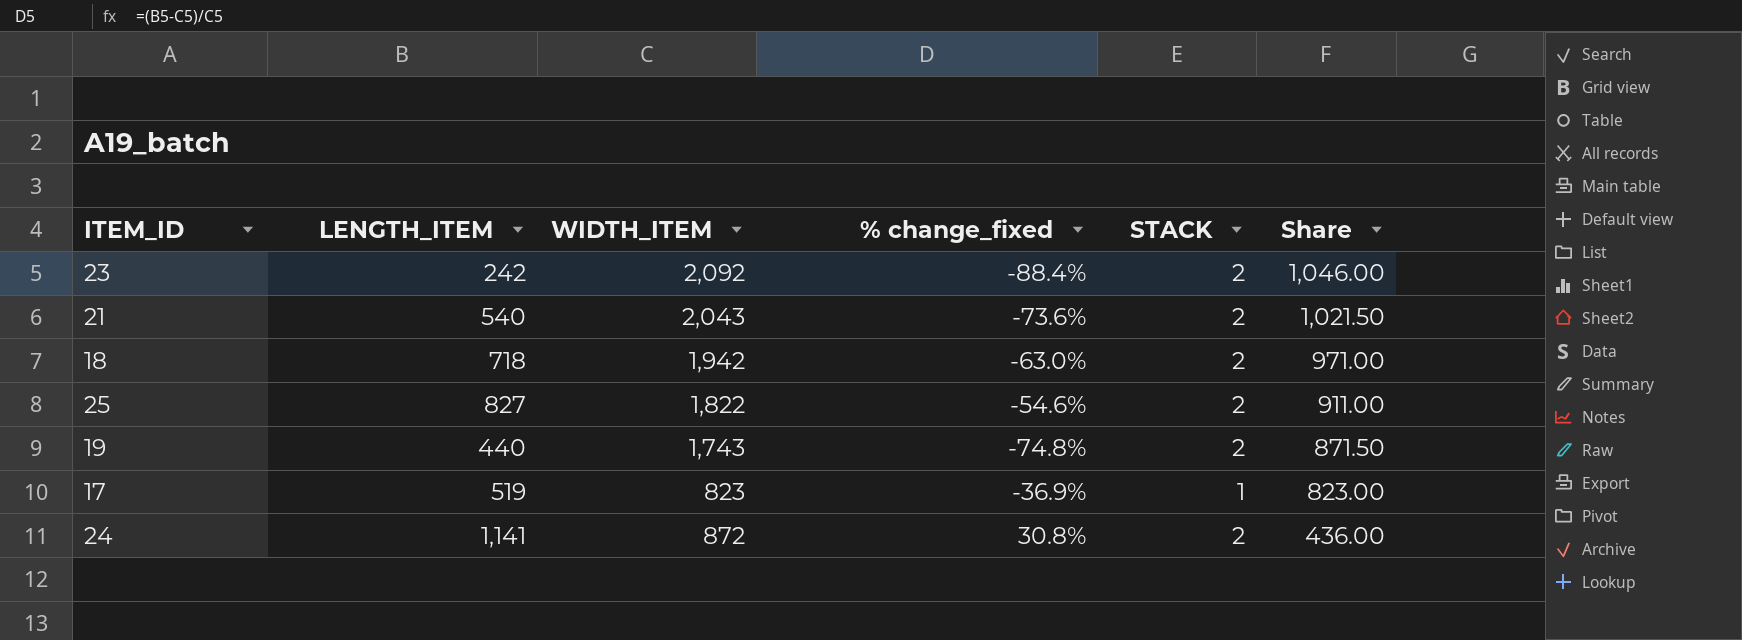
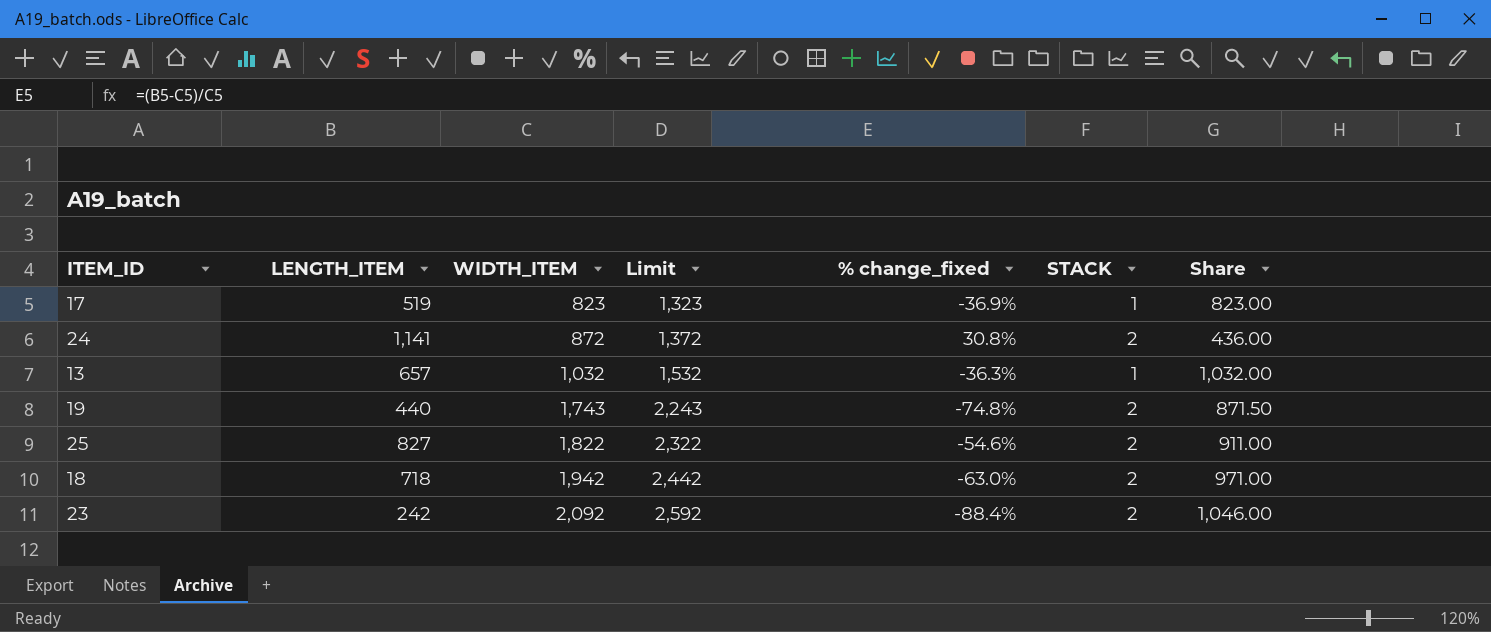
row order: Share descending -> WIDTH_ITEM ascending
column Limit | formula: none -> [WIDTH_ITEM] + 500
row 21: 540 | 2,043 | -73.6% | 2 | 1,021.50 -> none
row 13: none -> 657 | 1,032 | 1,532 | -36.3% | 1 | 1,032.00

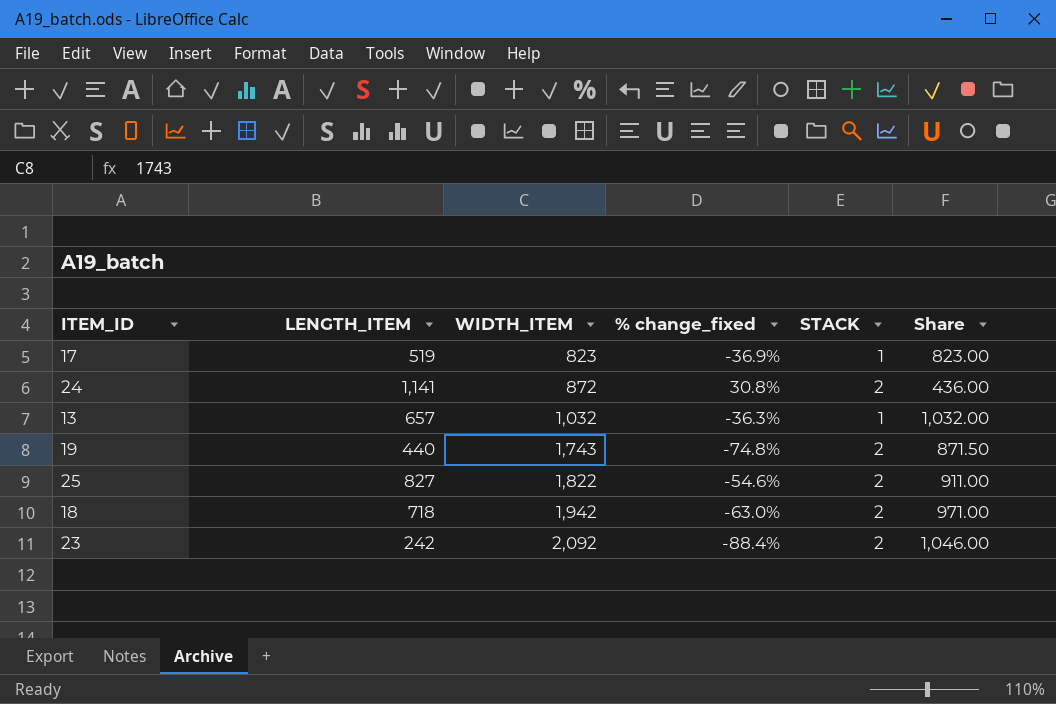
column Limit | formula: [WIDTH_ITEM] + 500 -> none

